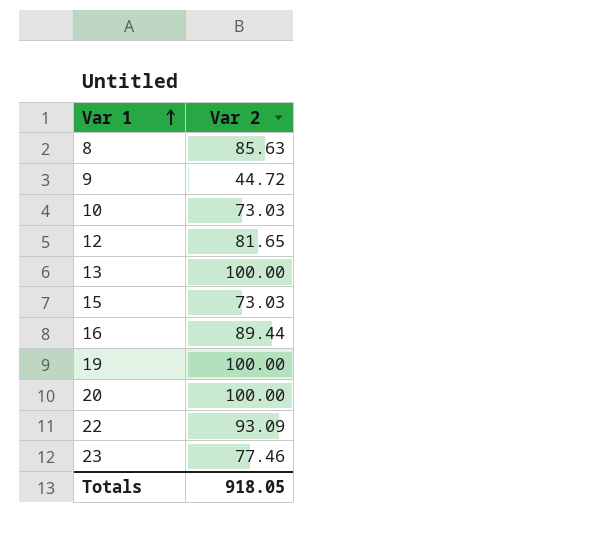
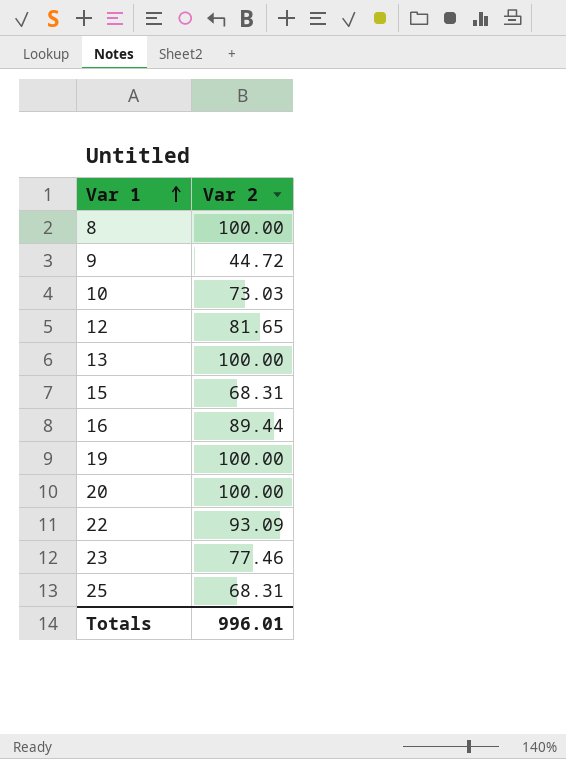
8 | Var 2: 85.63 -> 100.00
15 | Var 2: 73.03 -> 68.31
row 25: none -> 68.31
Totals | Var 2: 918.05 -> 996.01

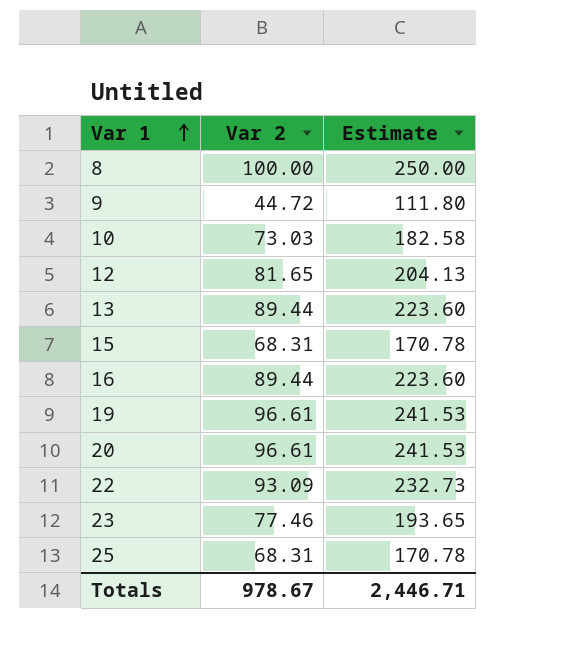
column Estimate | formula: none -> [Var 2] * 2.5
13 | Var 2: 100.00 -> 89.44
19 | Var 2: 100.00 -> 96.61
20 | Var 2: 100.00 -> 96.61
Totals | Var 2: 996.01 -> 978.67

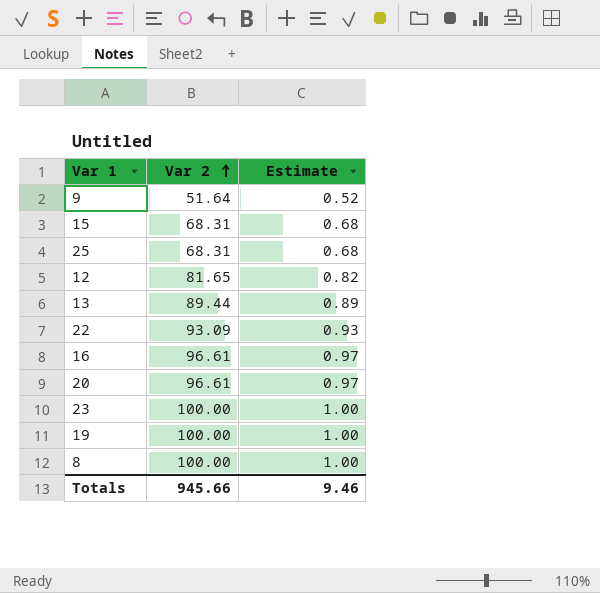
row order: Var 1 ascending -> Var 2 ascending
column Estimate | formula: [Var 2] * 2.5 -> [Var 2] * 0.01
row 10: 73.03 | 182.58 -> none
9 | Var 2: 44.72 -> 51.64
16 | Var 2: 89.44 -> 96.61
23 | Var 2: 77.46 -> 100.00
19 | Var 2: 96.61 -> 100.00
Totals | Var 2: 978.67 -> 945.66
Totals | Estimate: 2,446.71 -> 9.46

